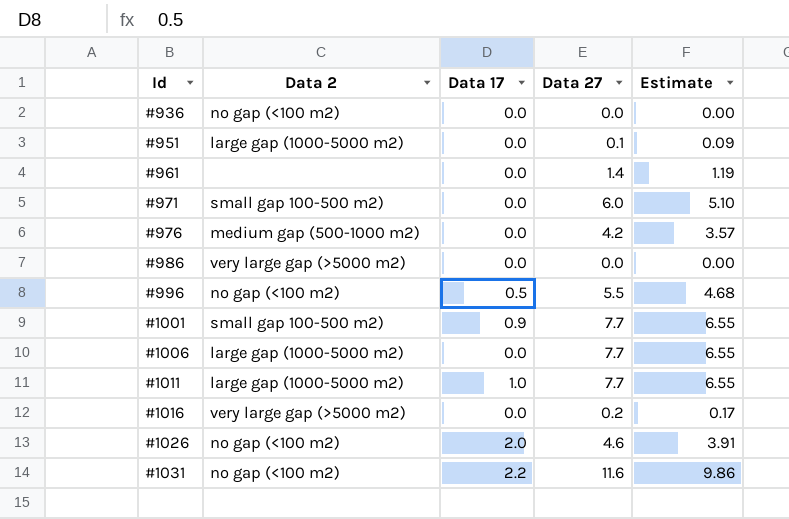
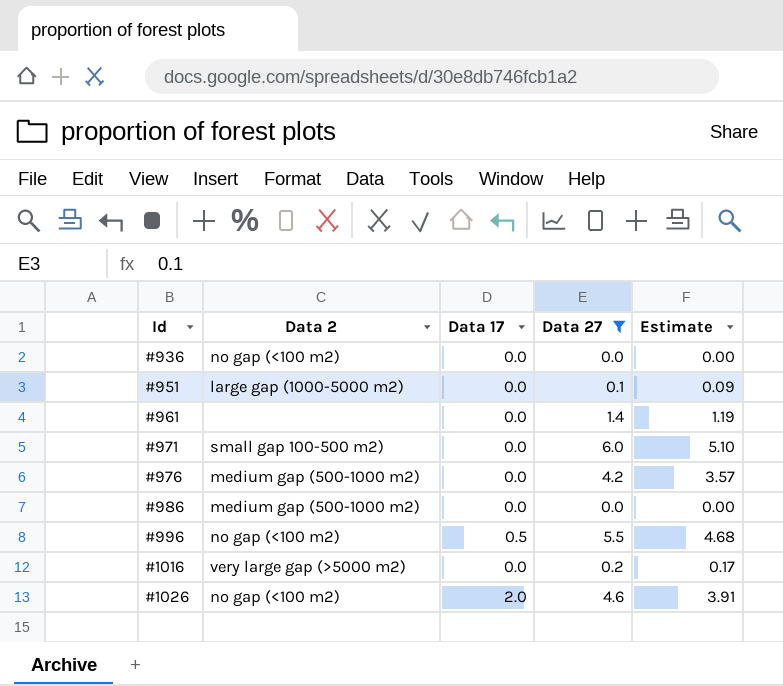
filter: none -> Data 27 <= 6.0
#986 | Data 2: very large gap (>5000 m2) -> medium gap (500-1000 m2)

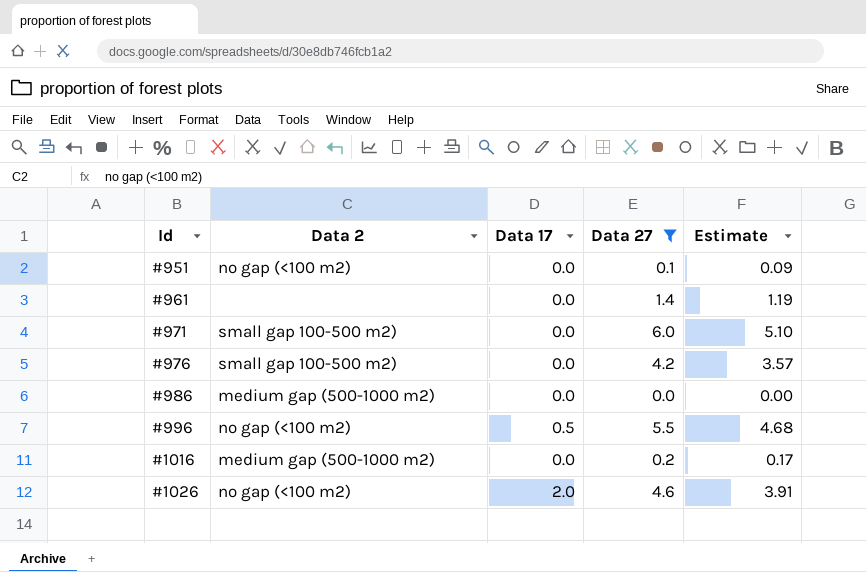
row #936: no gap (<100 m2) | 0.0 | 0.0 | 0.00 -> none
#951 | Data 2: large gap (1000-5000 m2) -> no gap (<100 m2)
#976 | Data 2: medium gap (500-1000 m2) -> small gap 100-500 m2)
#1016 | Data 2: very large gap (>5000 m2) -> medium gap (500-1000 m2)

